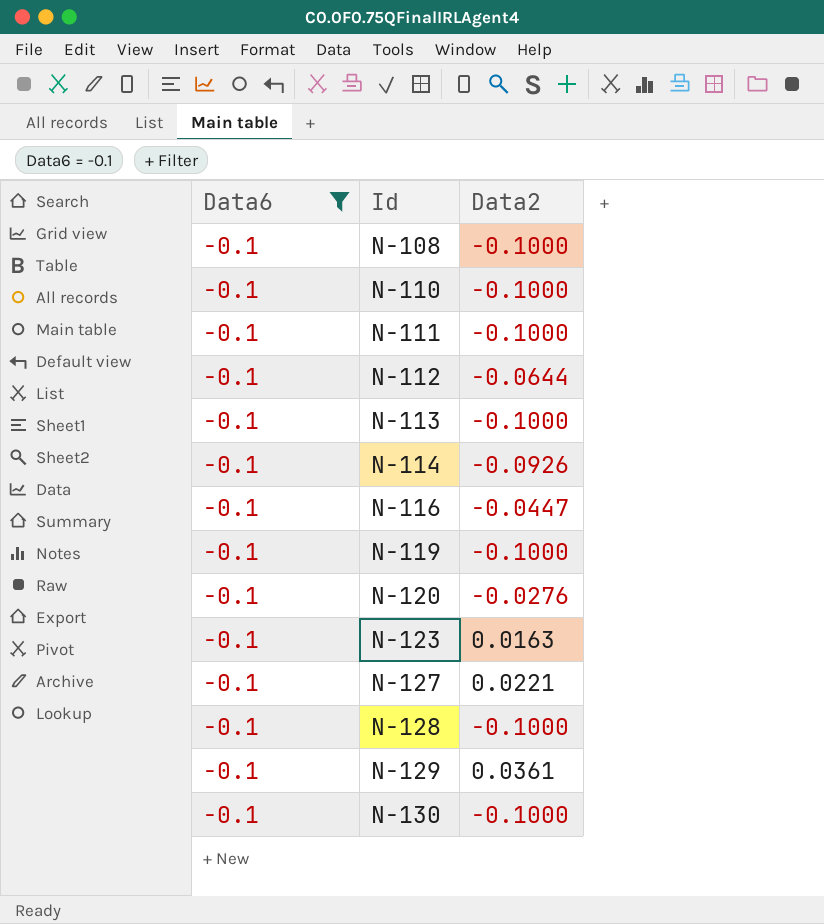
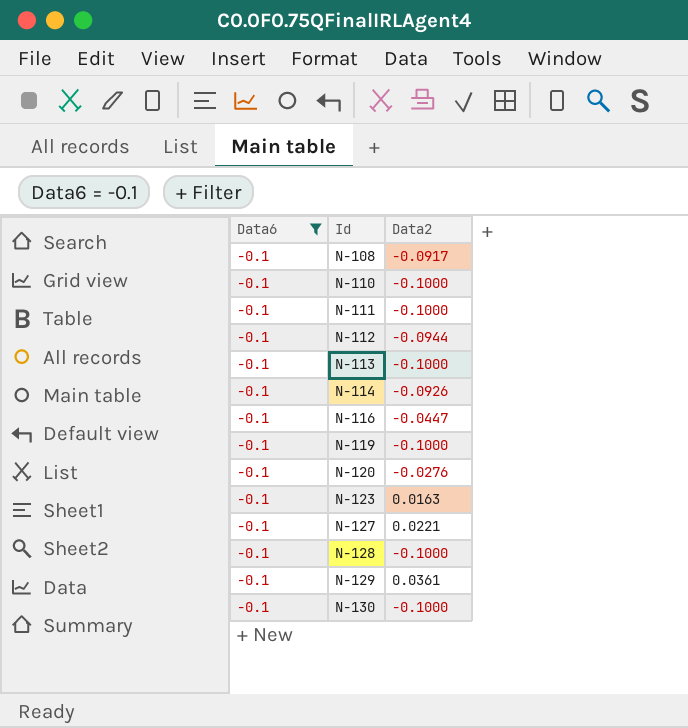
N-108 | Data2: -0.1000 -> -0.0917
N-112 | Data2: -0.0644 -> -0.0944

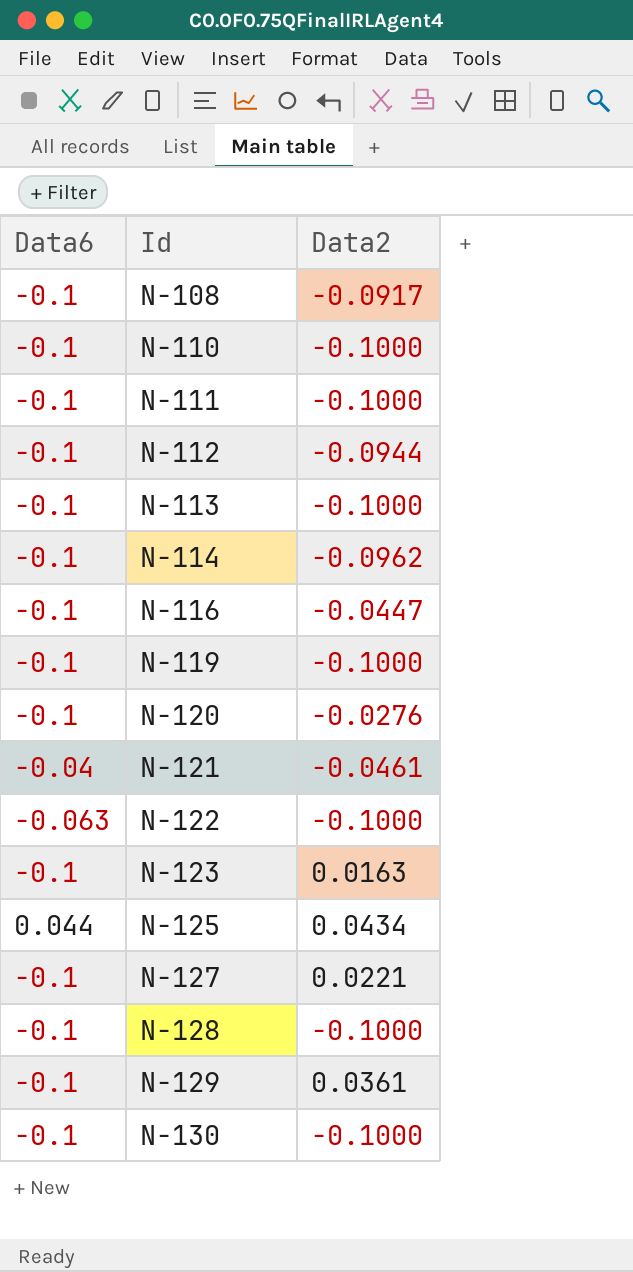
filter: Data6 = -0.1 -> none
N-114 | Data2: -0.0926 -> -0.0962

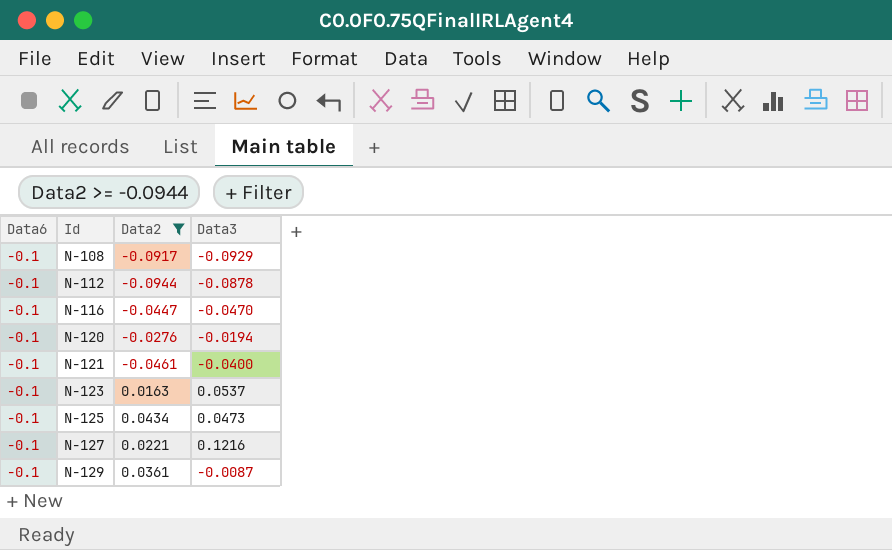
filter: none -> Data2 >= -0.0944
column Data3 | position: none -> 4
N-121 | Data6: -0.04 -> -0.1
N-125 | Data6: 0.044 -> -0.1

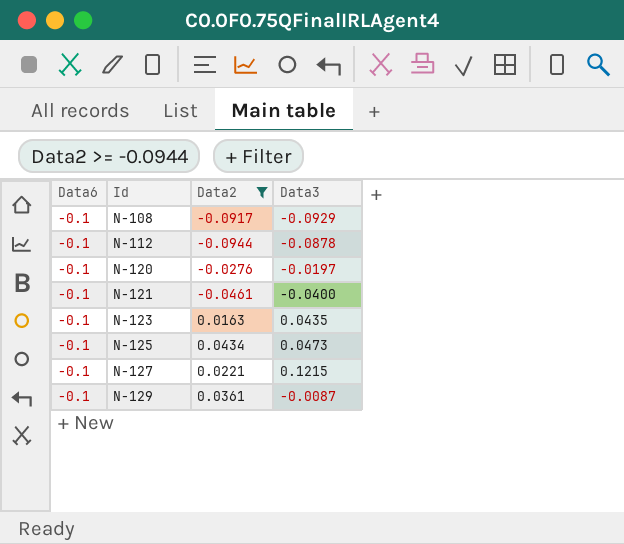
row N-116: -0.1 | -0.0447 | -0.0470 -> none
N-120 | Data3: -0.0194 -> -0.0197
N-123 | Data3: 0.0537 -> 0.0435
N-127 | Data3: 0.1216 -> 0.1215

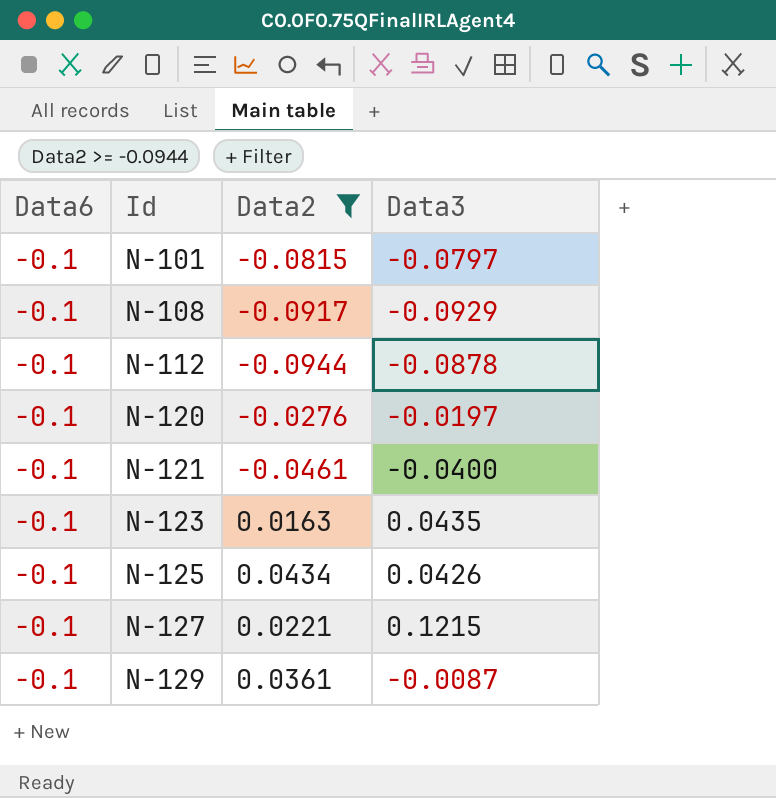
row N-101: none -> -0.1 | -0.0815 | -0.0797
N-125 | Data3: 0.0473 -> 0.0426

